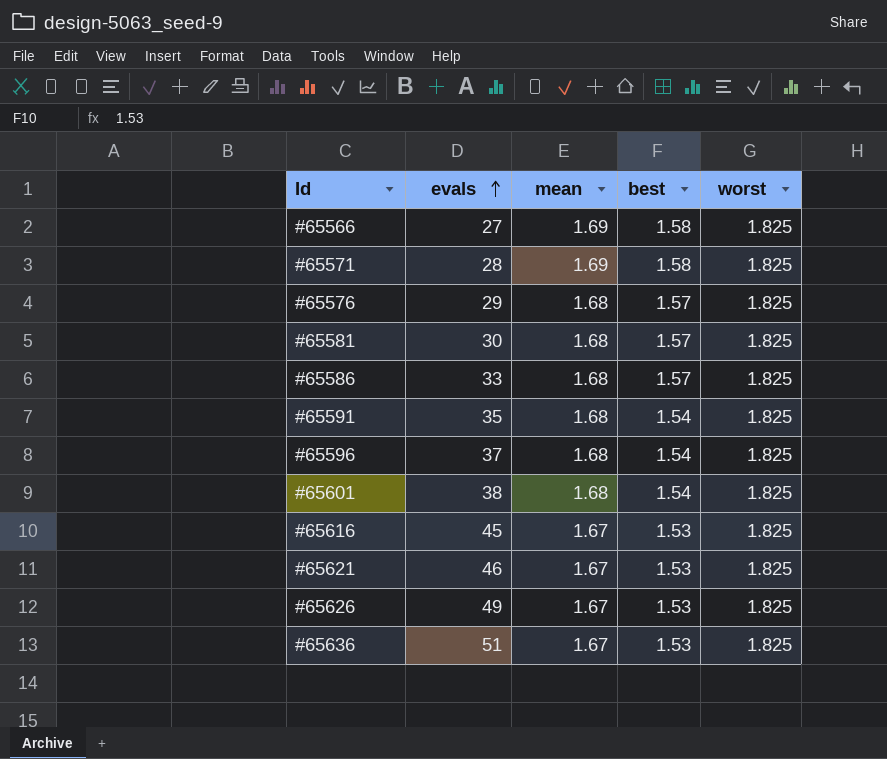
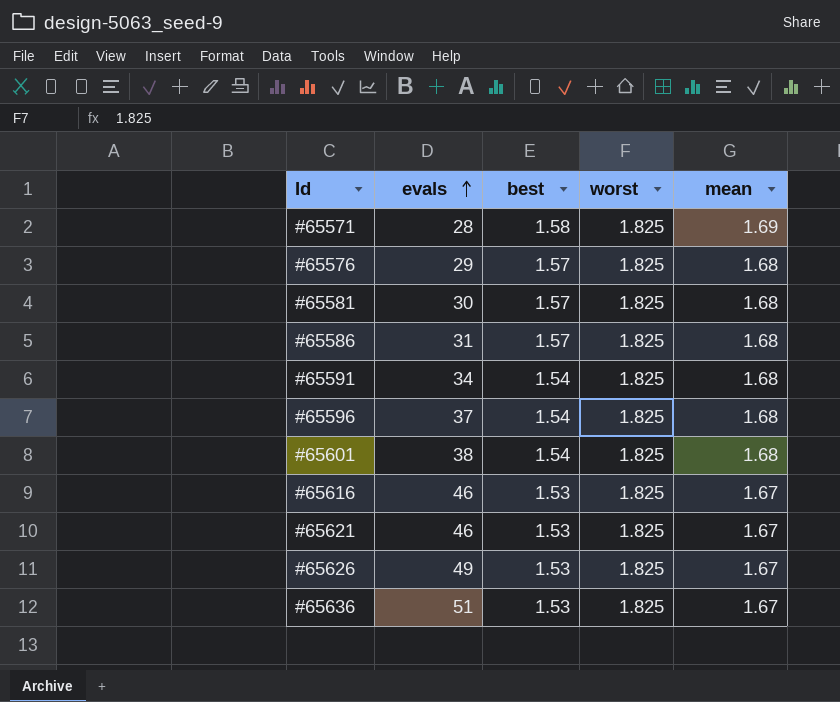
column mean | position: 3 -> 5
row #65566: 27 | 1.69 | 1.58 | 1.825 -> none
#65586 | evals: 33 -> 31
#65591 | evals: 35 -> 34
#65616 | evals: 45 -> 46

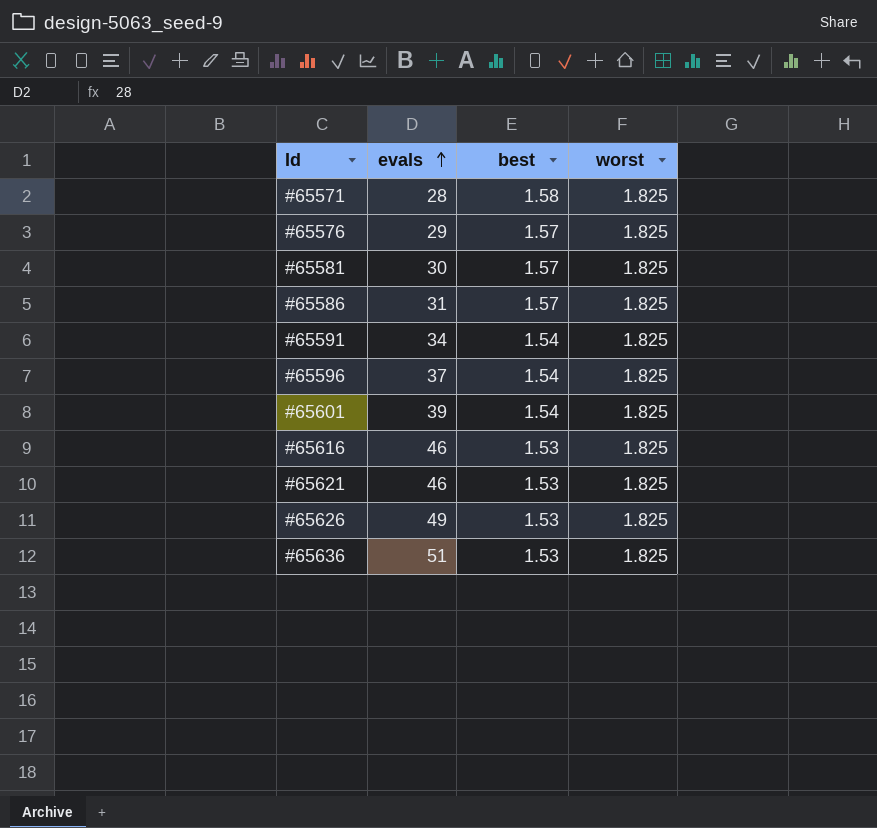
column mean | position: 5 -> none
#65601 | evals: 38 -> 39

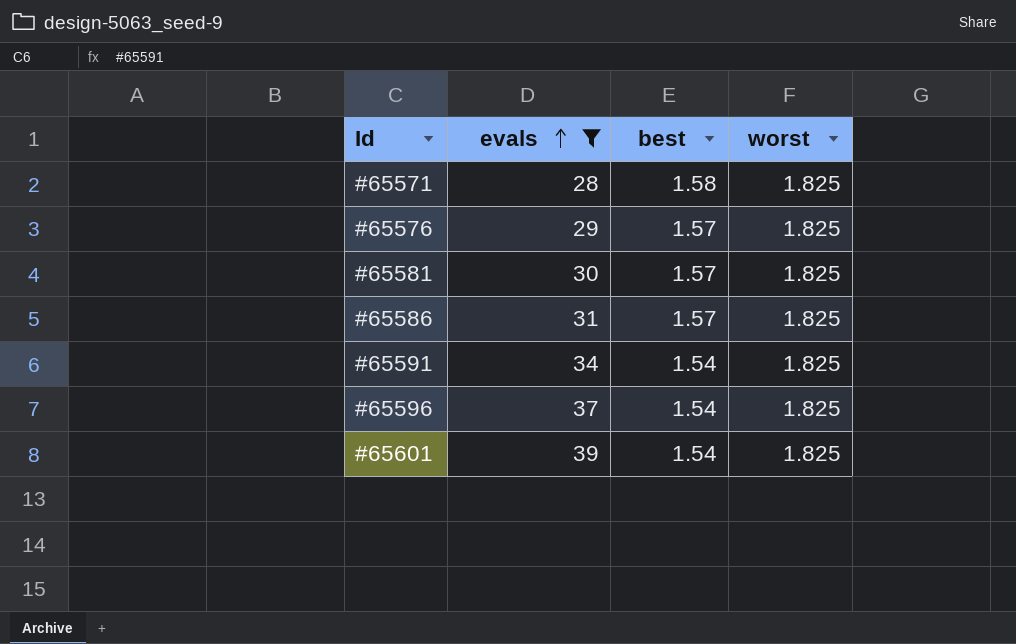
filter: none -> evals <= 39

